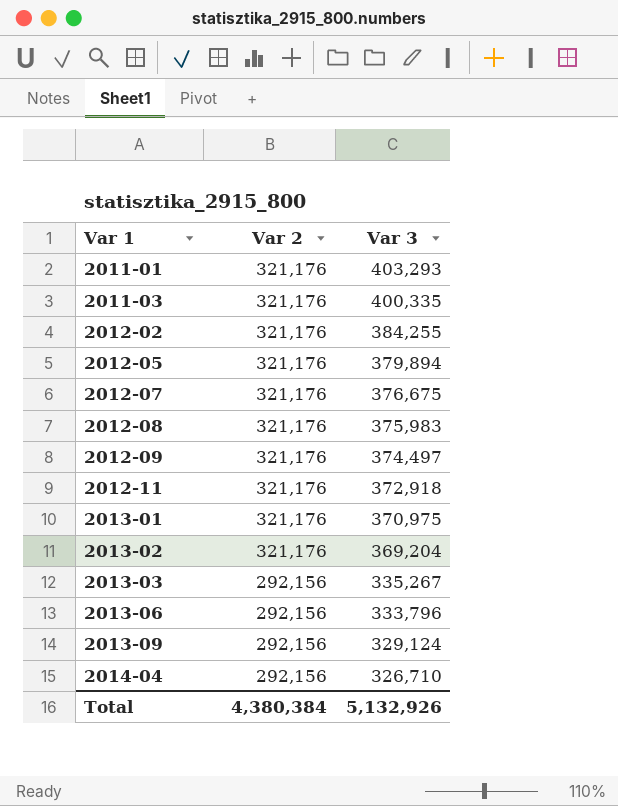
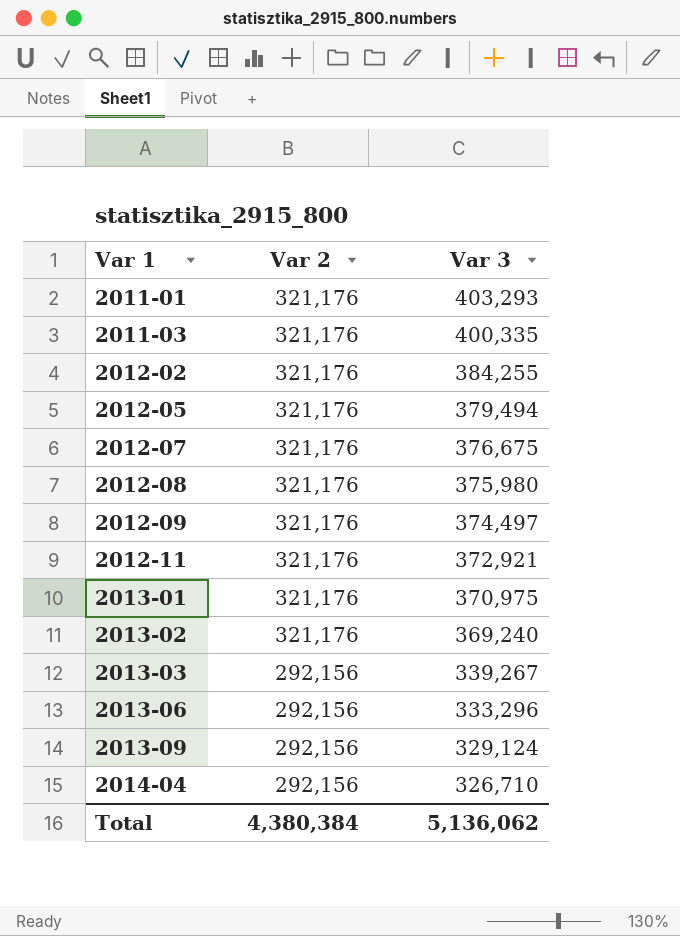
2012-05 | Var 3: 379,894 -> 379,494
2012-08 | Var 3: 375,983 -> 375,980
2012-11 | Var 3: 372,918 -> 372,921
2013-02 | Var 3: 369,204 -> 369,240
2013-03 | Var 3: 335,267 -> 339,267
2013-06 | Var 3: 333,796 -> 333,296
Total | Var 3: 5,132,926 -> 5,136,062

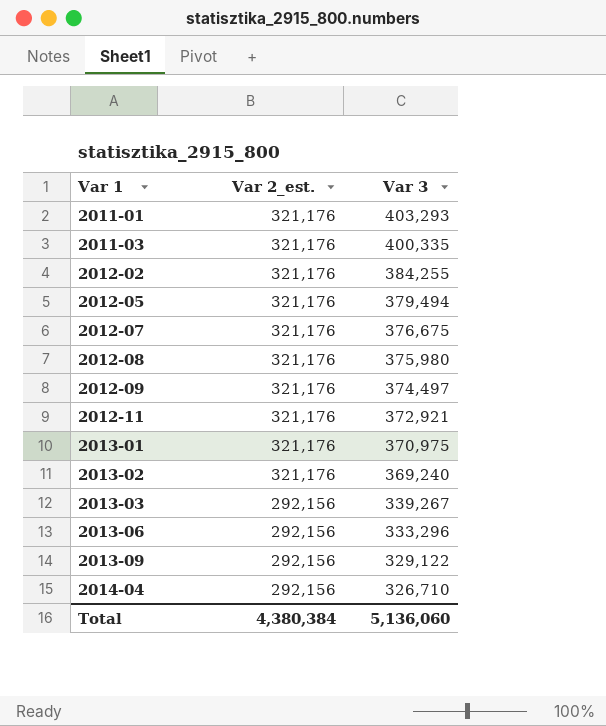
column name: Var 2 -> Var 2_est.
2013-09 | Var 3: 329,124 -> 329,122
Total | Var 3: 5,136,062 -> 5,136,060

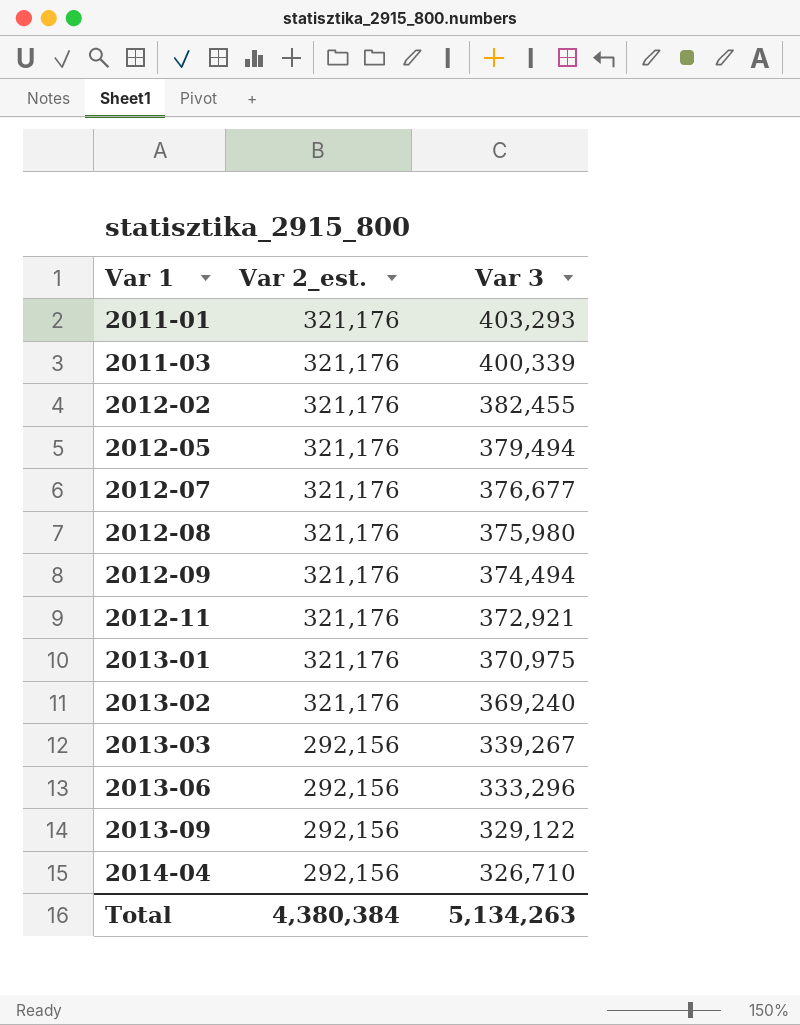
2011-03 | Var 3: 400,335 -> 400,339
2012-02 | Var 3: 384,255 -> 382,455
2012-07 | Var 3: 376,675 -> 376,677
2012-09 | Var 3: 374,497 -> 374,494
Total | Var 3: 5,136,060 -> 5,134,263

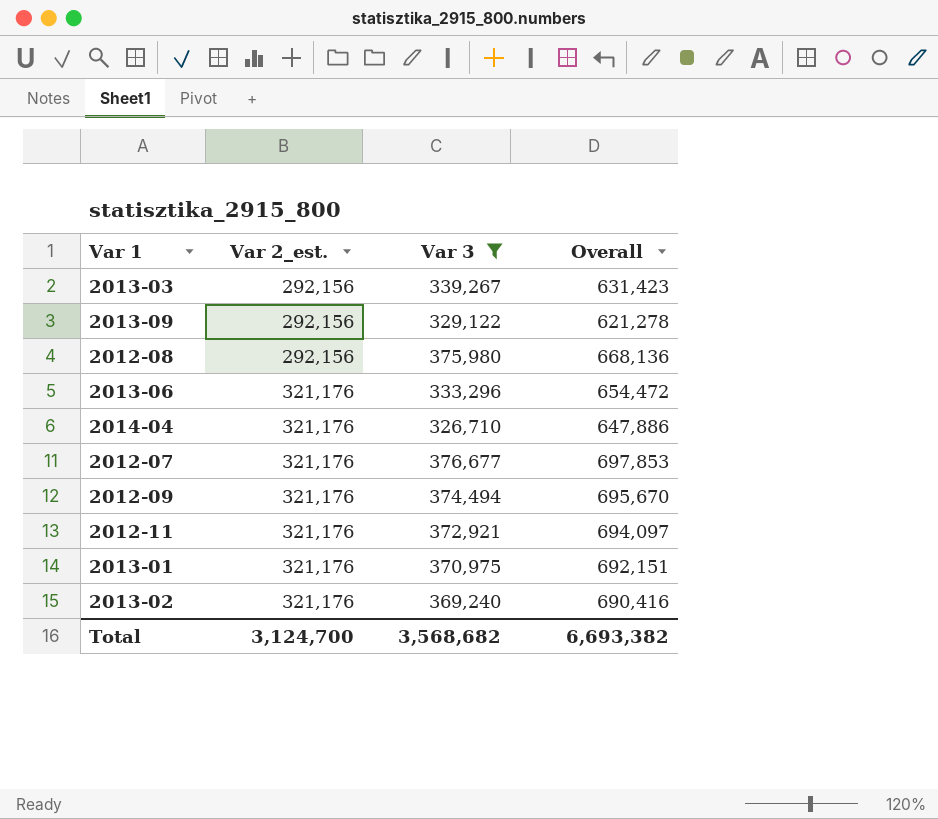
filter: none -> Var 3 <= 376,677
row order: Var 1 ascending -> Var 2_est. ascending
column Overall | formula: none -> [Var 2_est.] + [Var 3]
2012-08 | Var 2_est.: 321,176 -> 292,156
2013-06 | Var 2_est.: 292,156 -> 321,176
2014-04 | Var 2_est.: 292,156 -> 321,176
Total | Var 2_est.: 4,380,384 -> 3,124,700
Total | Var 3: 5,134,263 -> 3,568,682

